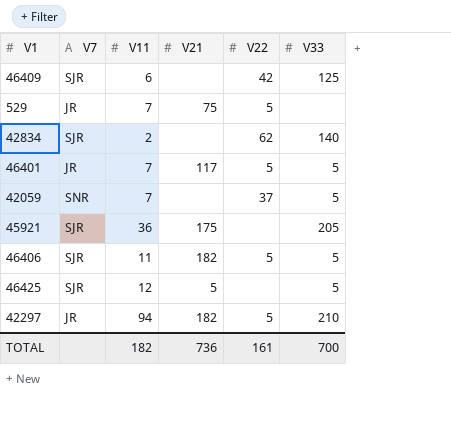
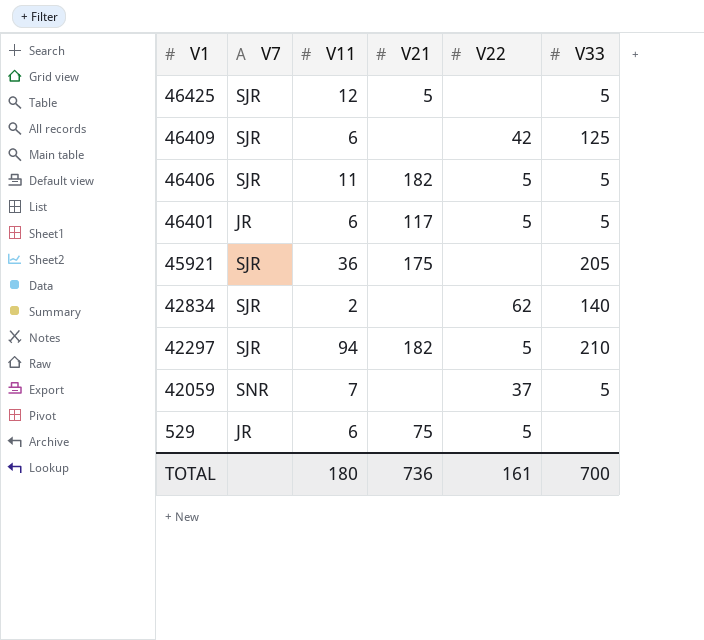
row order: none -> V1 descending
46401 | V11: 7 -> 6
42297 | V7: JR -> SJR
529 | V11: 7 -> 6
TOTAL | V11: 182 -> 180

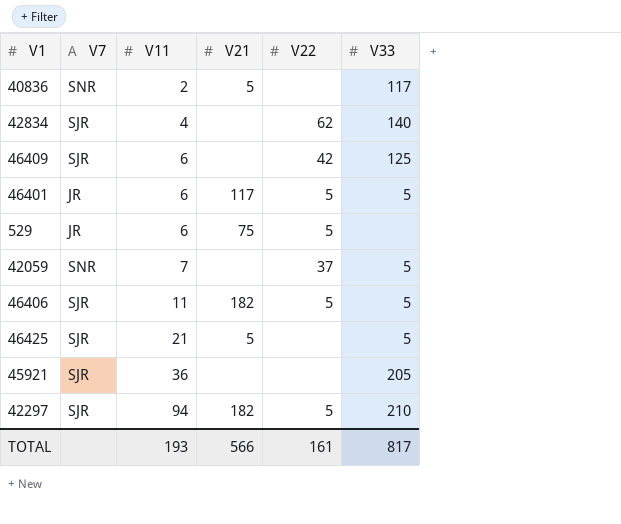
row order: V1 descending -> V11 ascending
row 40836: none -> SNR | 2 | 5 | none | 117
42834 | V11: 2 -> 4
46425 | V11: 12 -> 21
45921 | V21: 175 -> none
TOTAL | V11: 180 -> 193
TOTAL | V21: 736 -> 566
TOTAL | V33: 700 -> 817

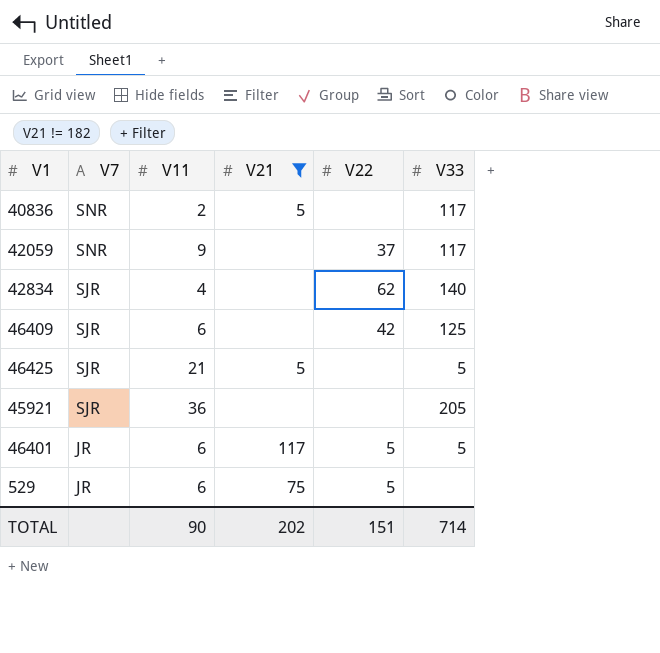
filter: none -> V21 != 182
row order: V11 ascending -> V7 descending
42059 | V11: 7 -> 9
42059 | V33: 5 -> 117
TOTAL | V11: 193 -> 90
TOTAL | V21: 566 -> 202
TOTAL | V22: 161 -> 151
TOTAL | V33: 817 -> 714

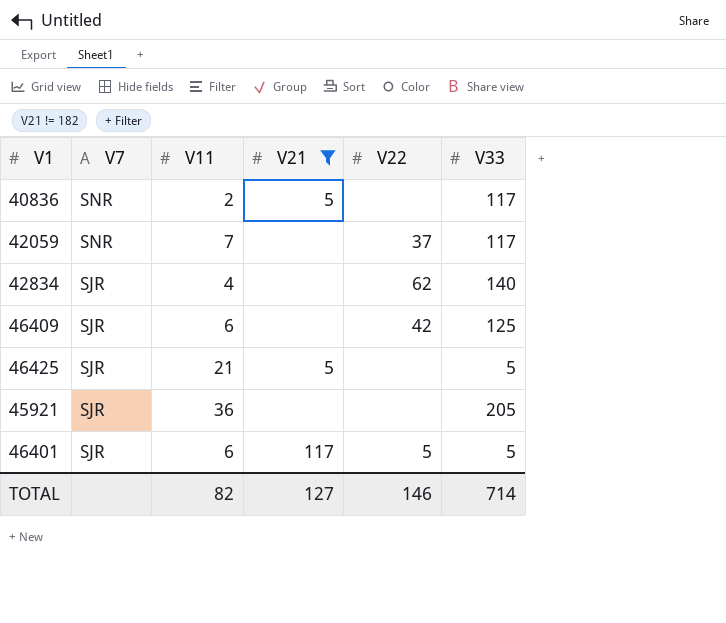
row 529: JR | 6 | 75 | 5 | none -> none
42059 | V11: 9 -> 7
46401 | V7: JR -> SJR
TOTAL | V11: 90 -> 82
TOTAL | V21: 202 -> 127
TOTAL | V22: 151 -> 146

